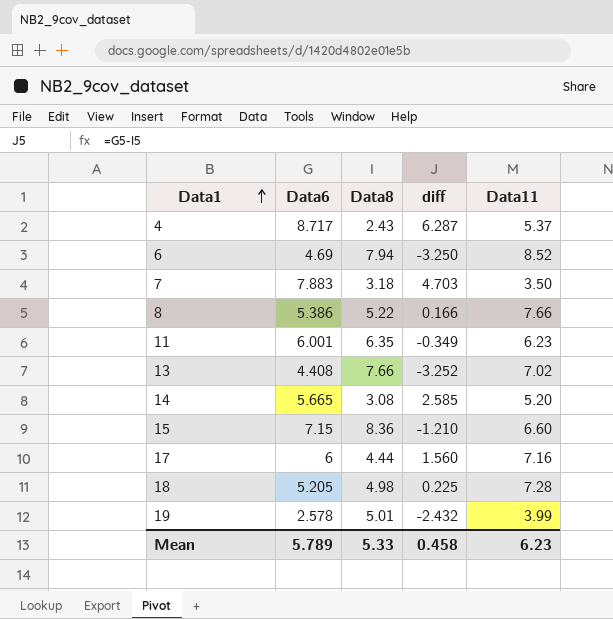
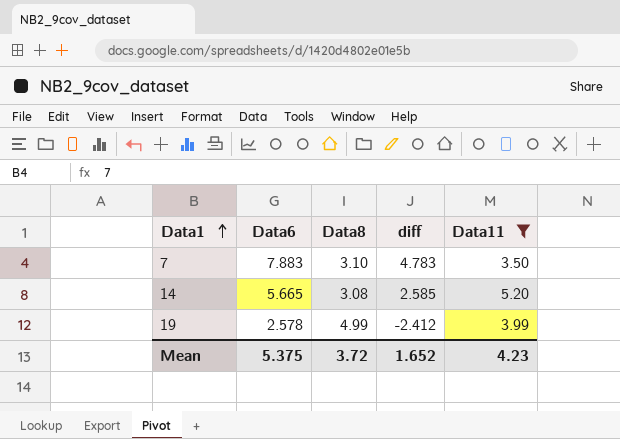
filter: none -> Data11 <= 5.20
7 | Data8: 3.18 -> 3.10
7 | diff: 4.703 -> 4.783
19 | Data8: 5.01 -> 4.99
19 | diff: -2.432 -> -2.412
Mean | Data6: 5.789 -> 5.375
Mean | Data8: 5.33 -> 3.72
Mean | diff: 0.458 -> 1.652
Mean | Data11: 6.23 -> 4.23

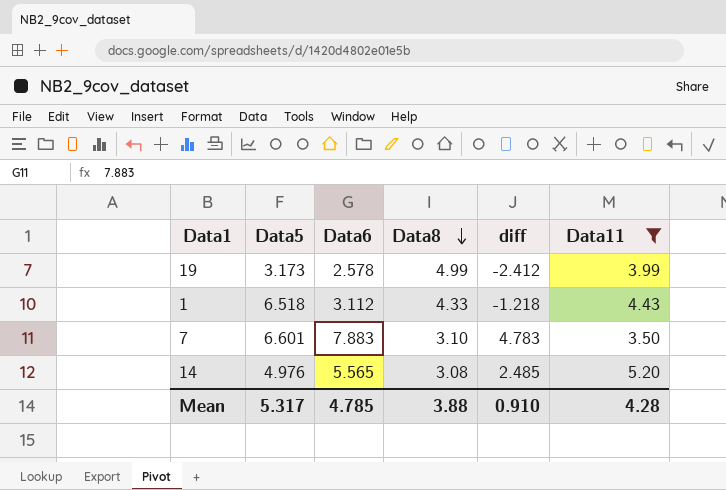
row order: Data1 ascending -> Data8 descending
column Data5 | position: none -> 2
row 1: none -> 6.518 | 3.112 | 4.33 | -1.218 | 4.43
14 | Data6: 5.665 -> 5.565
14 | diff: 2.585 -> 2.485
Mean | Data6: 5.375 -> 4.785
Mean | Data8: 3.72 -> 3.88
Mean | diff: 1.652 -> 0.910
Mean | Data11: 4.23 -> 4.28

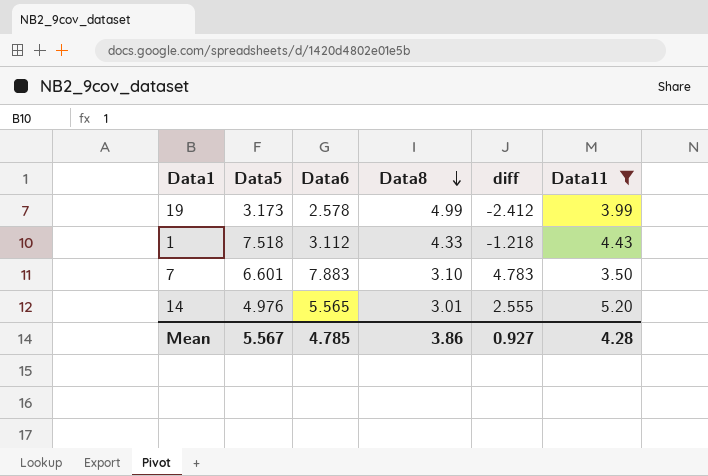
1 | Data5: 6.518 -> 7.518
14 | Data8: 3.08 -> 3.01
14 | diff: 2.485 -> 2.555
Mean | Data5: 5.317 -> 5.567
Mean | Data8: 3.88 -> 3.86
Mean | diff: 0.910 -> 0.927

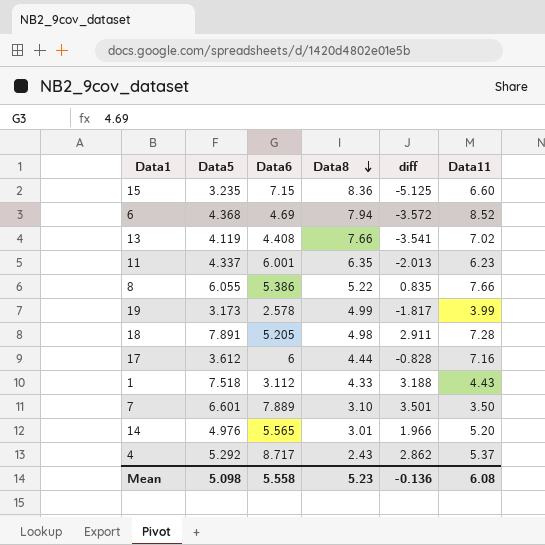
filter: Data11 <= 5.20 -> none
column diff | formula: [Data6] - [Data8] -> [Data5] - [Data8]
7 | Data6: 7.883 -> 7.889
Mean | Data5: 5.567 -> 5.098
Mean | Data6: 4.785 -> 5.558
Mean | Data8: 3.86 -> 5.23
Mean | diff: 0.927 -> -0.136
Mean | Data11: 4.28 -> 6.08

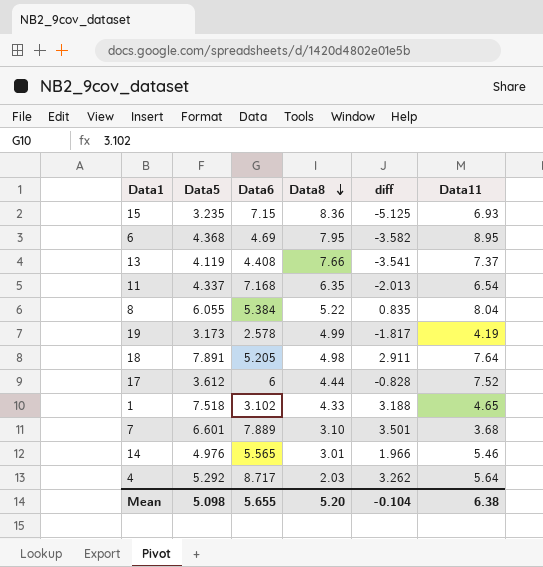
15 | Data11: 6.60 -> 6.93
6 | Data8: 7.94 -> 7.95
6 | diff: -3.572 -> -3.582
6 | Data11: 8.52 -> 8.95
13 | Data11: 7.02 -> 7.37
11 | Data6: 6.001 -> 7.168
11 | Data11: 6.23 -> 6.54
8 | Data6: 5.386 -> 5.384
8 | Data11: 7.66 -> 8.04
19 | Data11: 3.99 -> 4.19
18 | Data11: 7.28 -> 7.64
17 | Data11: 7.16 -> 7.52
1 | Data6: 3.112 -> 3.102
1 | Data11: 4.43 -> 4.65
7 | Data11: 3.50 -> 3.68
14 | Data11: 5.20 -> 5.46
4 | Data8: 2.43 -> 2.03
4 | diff: 2.862 -> 3.262
4 | Data11: 5.37 -> 5.64
Mean | Data6: 5.558 -> 5.655
Mean | Data8: 5.23 -> 5.20
Mean | diff: -0.136 -> -0.104
Mean | Data11: 6.08 -> 6.38

